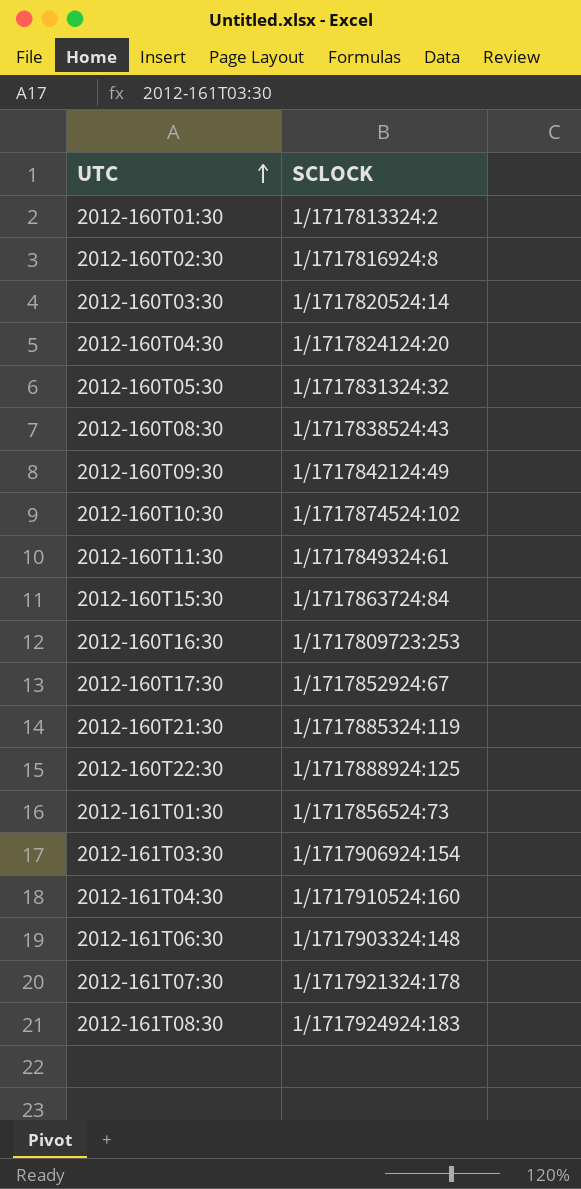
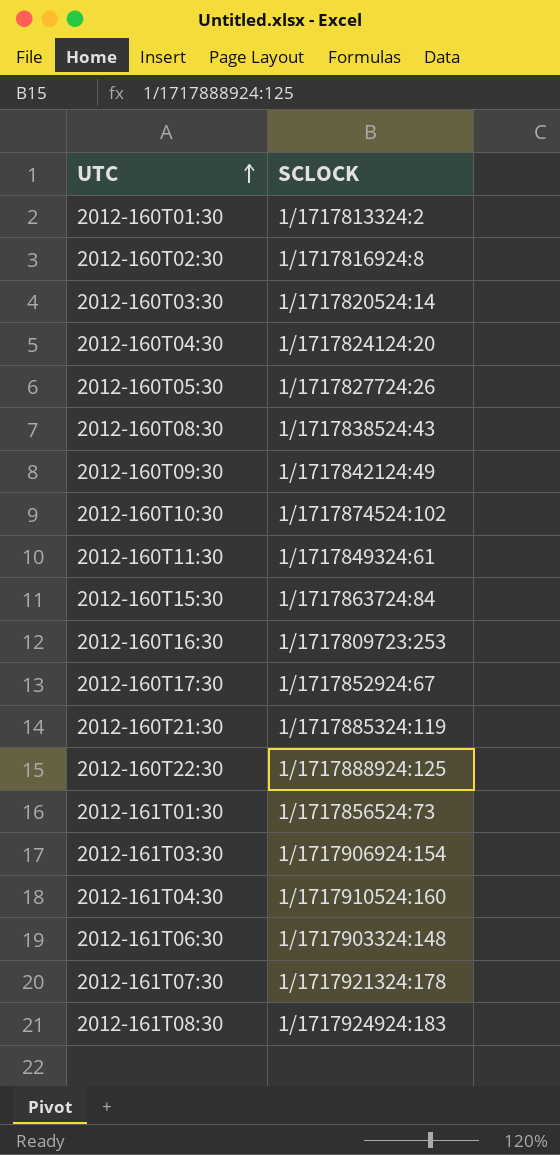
2012-160T05:30 | SCLOCK: 1/1717831324:32 -> 1/1717827724:26

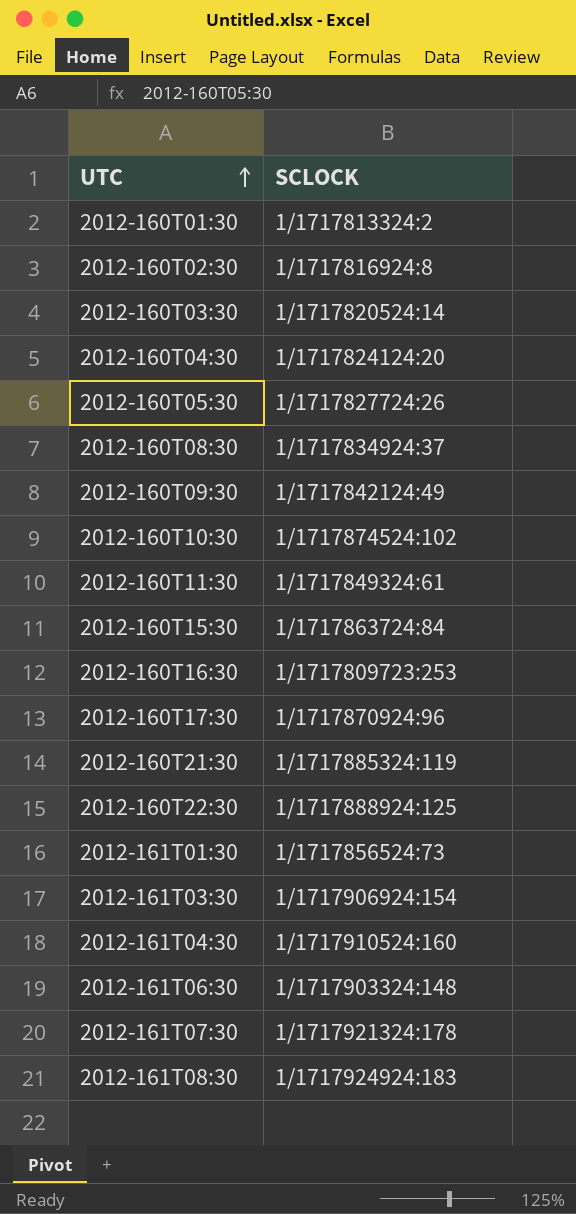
2012-160T08:30 | SCLOCK: 1/1717838524:43 -> 1/1717834924:37
2012-160T17:30 | SCLOCK: 1/1717852924:67 -> 1/1717870924:96

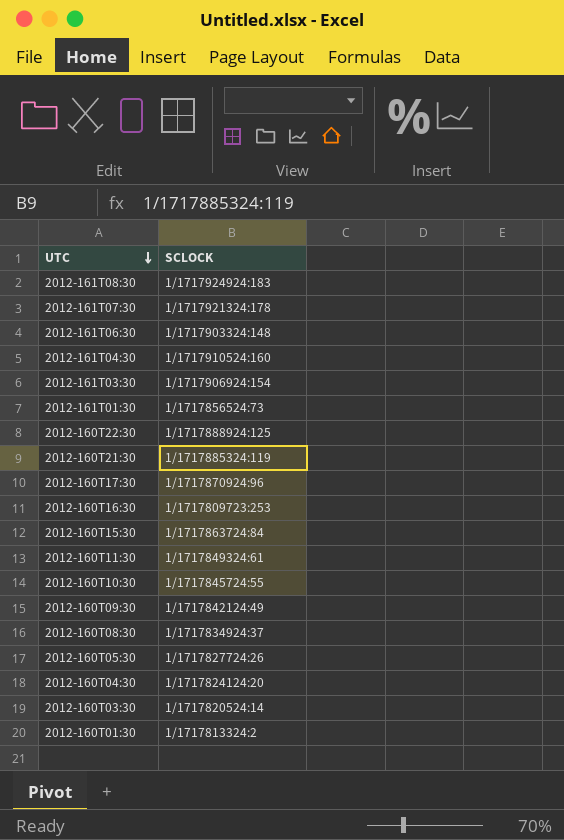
row order: UTC ascending -> UTC descending
row 2012-160T02:30: 1/1717816924:8 -> none
2012-160T10:30 | SCLOCK: 1/1717874524:102 -> 1/1717845724:55

